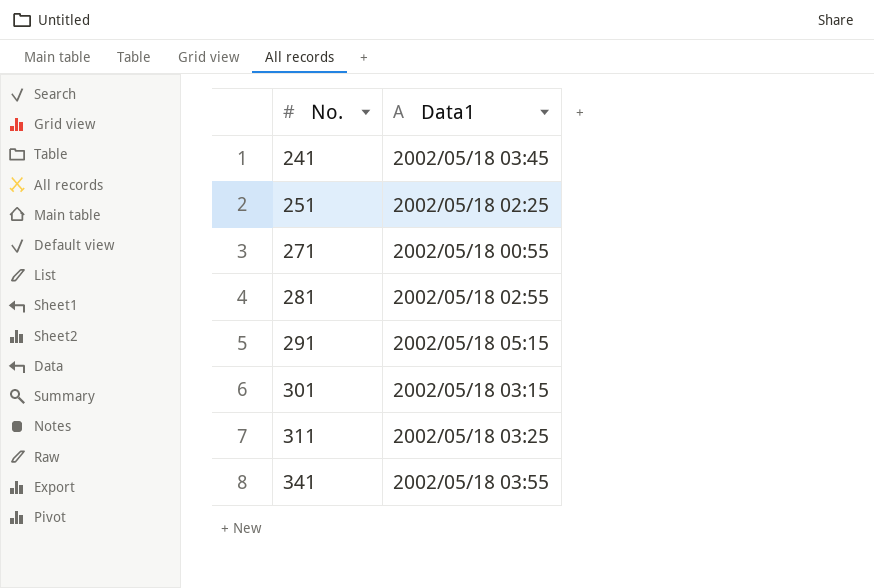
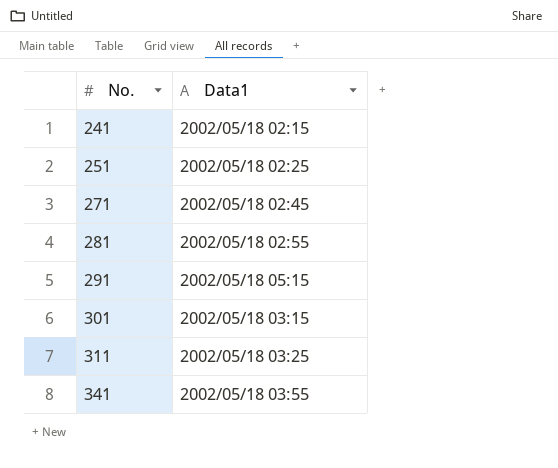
241 | Data1: 2002/05/18 03:45 -> 2002/05/18 02:15
271 | Data1: 2002/05/18 00:55 -> 2002/05/18 02:45

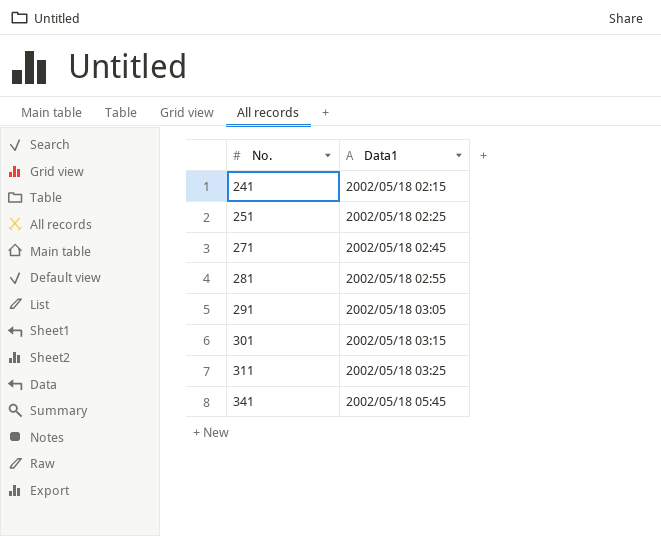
291 | Data1: 2002/05/18 05:15 -> 2002/05/18 03:05
341 | Data1: 2002/05/18 03:55 -> 2002/05/18 05:45

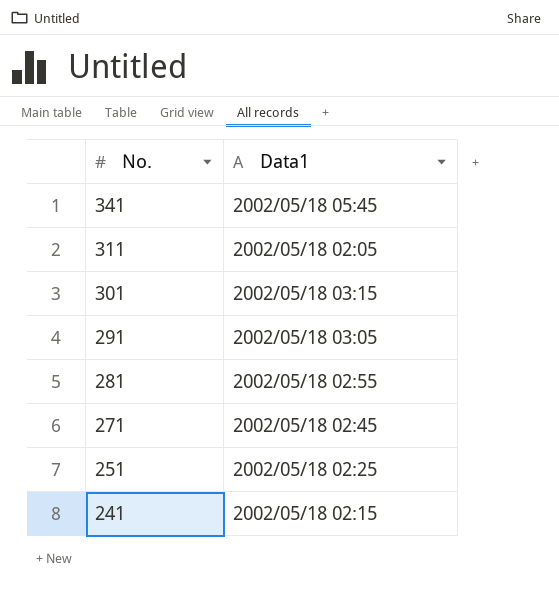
row order: No. ascending -> No. descending
311 | Data1: 2002/05/18 03:25 -> 2002/05/18 02:05

